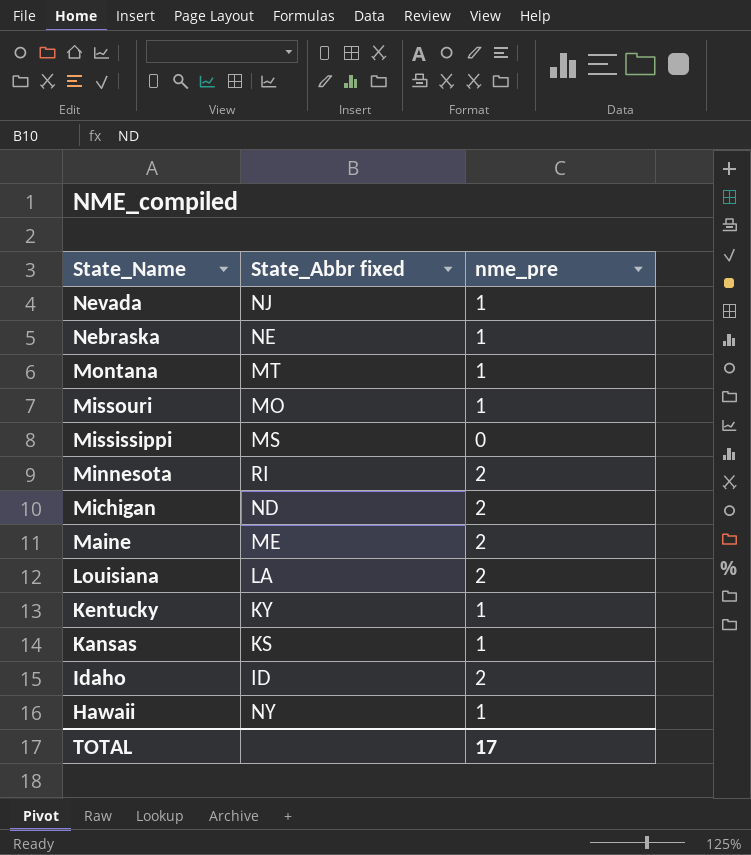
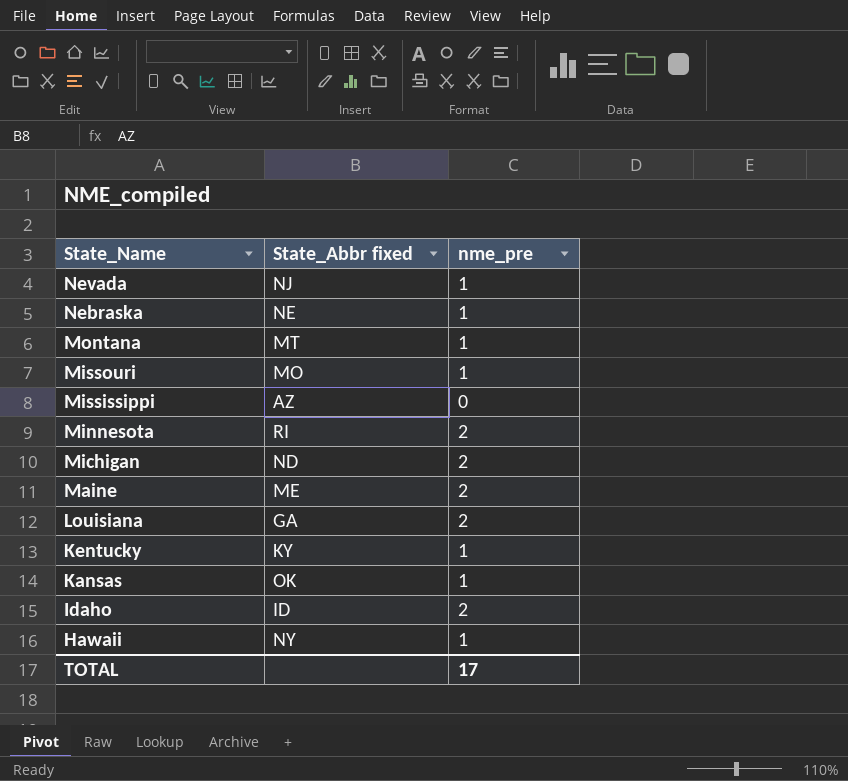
Mississippi | State_Abbr fixed: MS -> AZ
Louisiana | State_Abbr fixed: LA -> GA
Kansas | State_Abbr fixed: KS -> OK

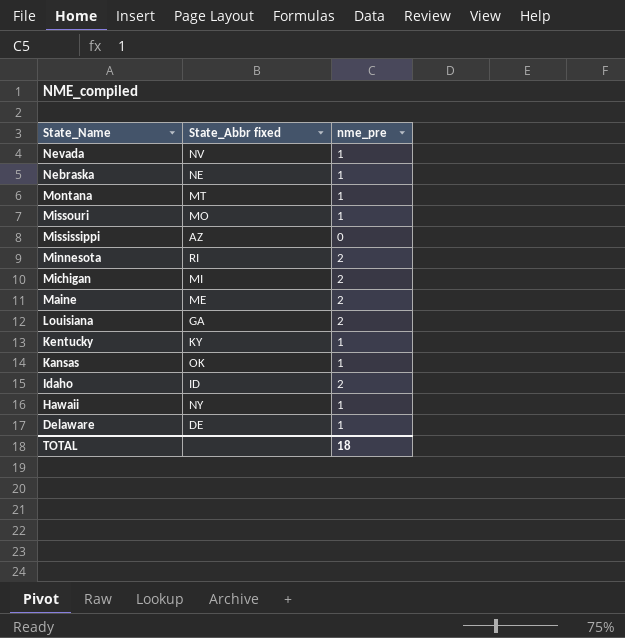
Nevada | State_Abbr fixed: NJ -> NV
Michigan | State_Abbr fixed: ND -> MI
row Delaware: none -> DE | 1
TOTAL | nme_pre: 17 -> 18

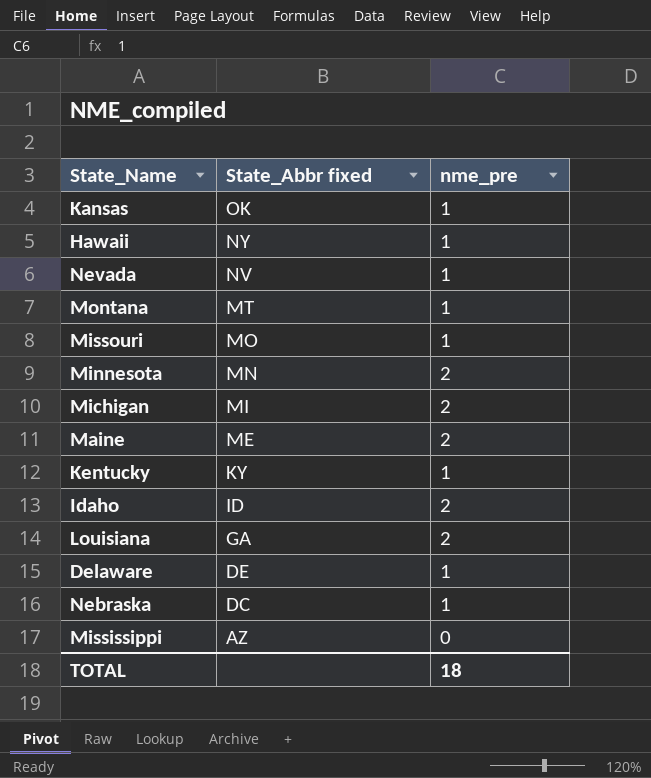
row order: State_Name descending -> State_Abbr fixed descending
Minnesota | State_Abbr fixed: RI -> MN
Nebraska | State_Abbr fixed: NE -> DC

